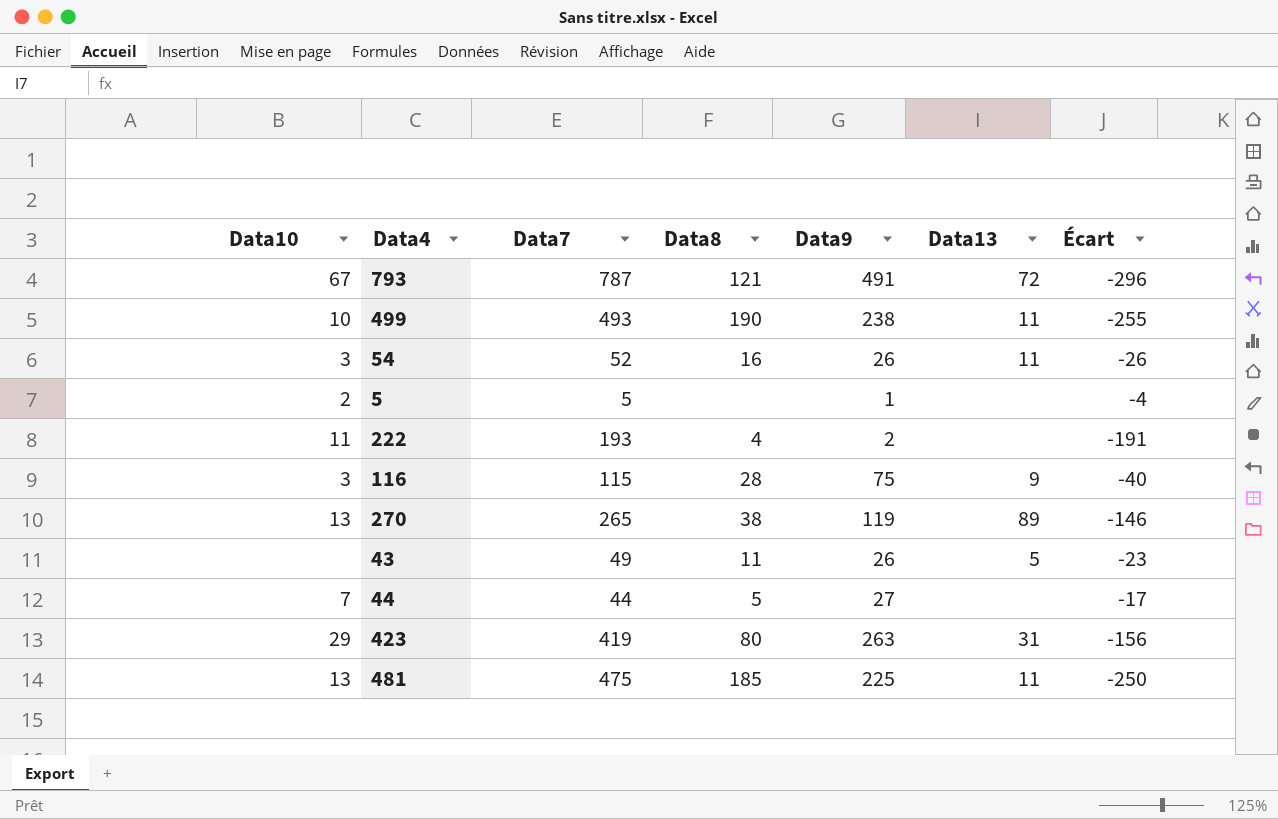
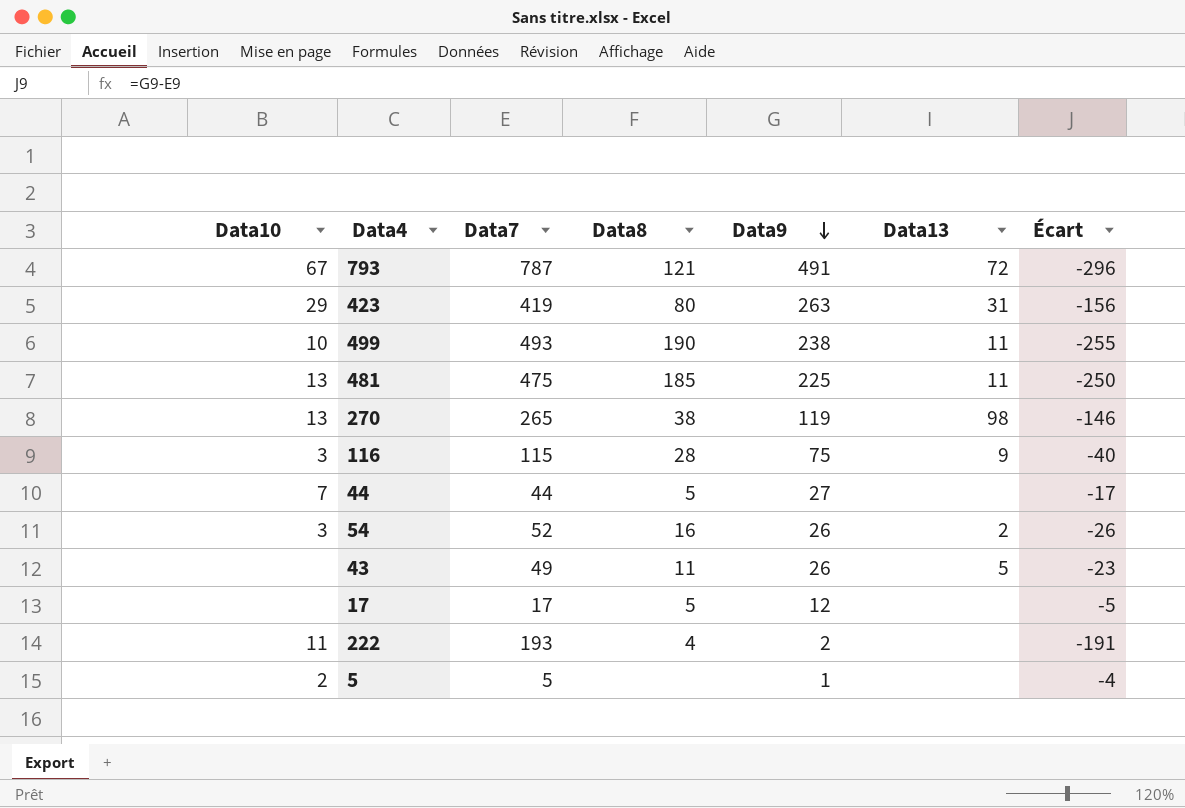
row order: none -> Data9 descending
270 | Data13: 89 -> 98
54 | Data13: 11 -> 2
row 17: none -> none | 17 | 5 | 12 | none | -5

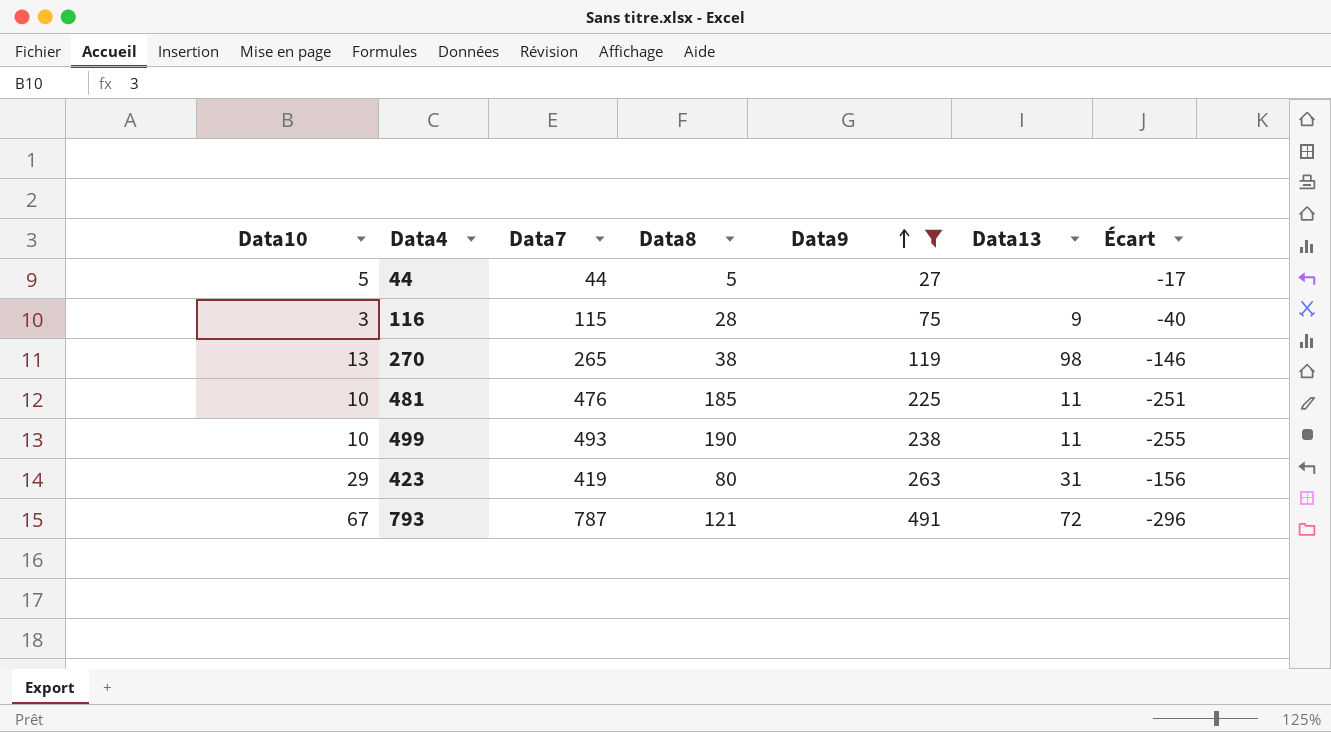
filter: none -> Data9 >= 27
row order: Data9 descending -> Data9 ascending
44 | Data10: 7 -> 5
481 | Data10: 13 -> 10
481 | Data7: 475 -> 476
481 | Écart: -250 -> -251

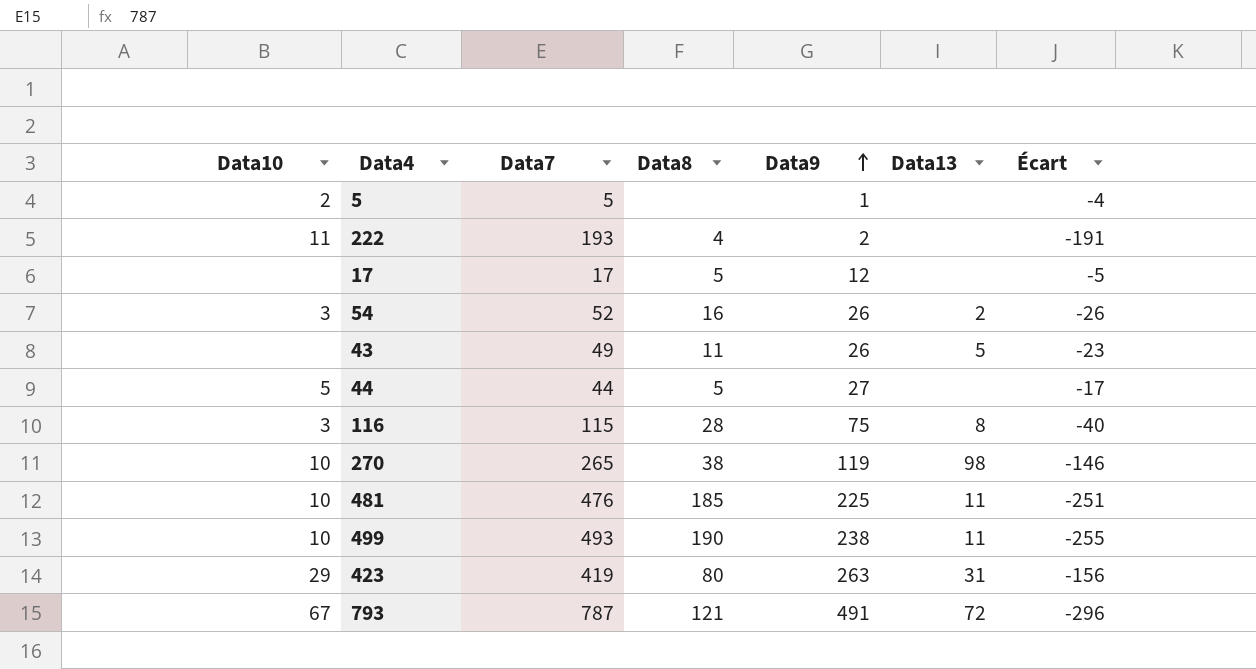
filter: Data9 >= 27 -> none
116 | Data13: 9 -> 8
270 | Data10: 13 -> 10

